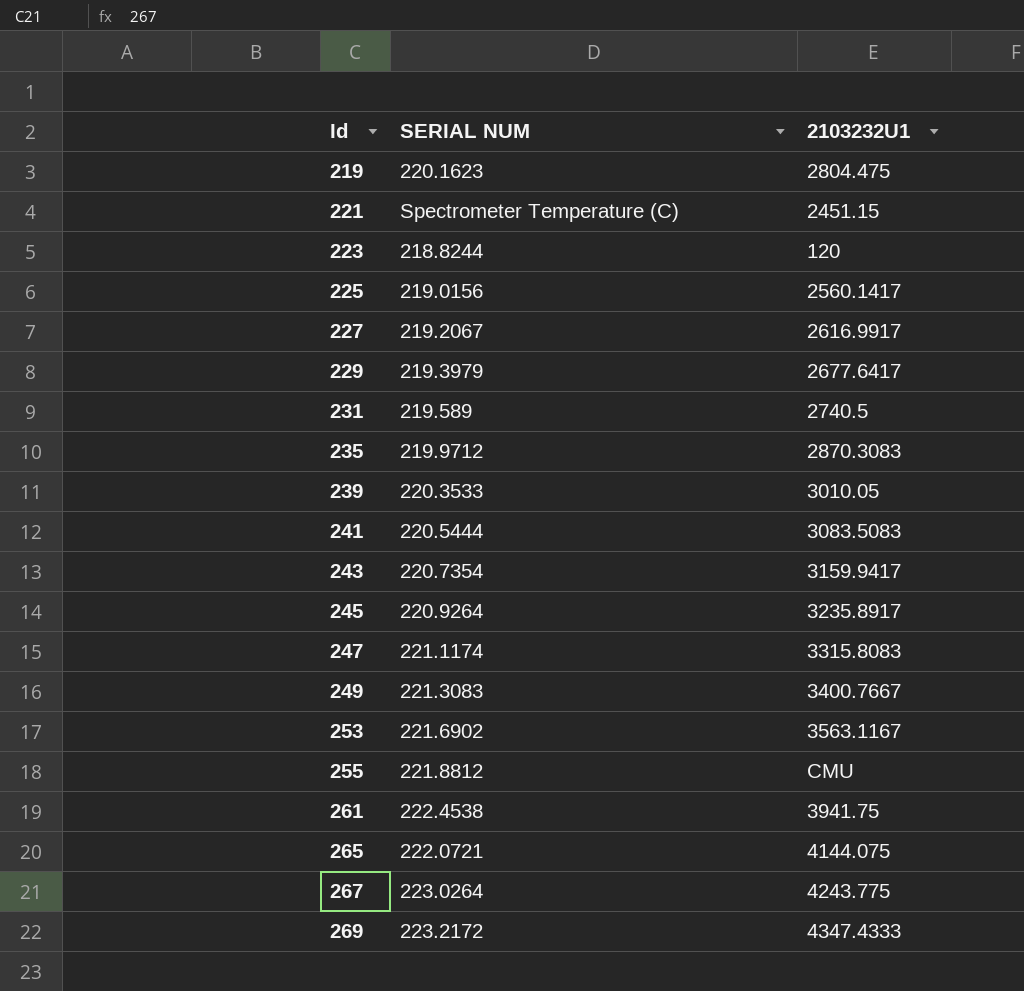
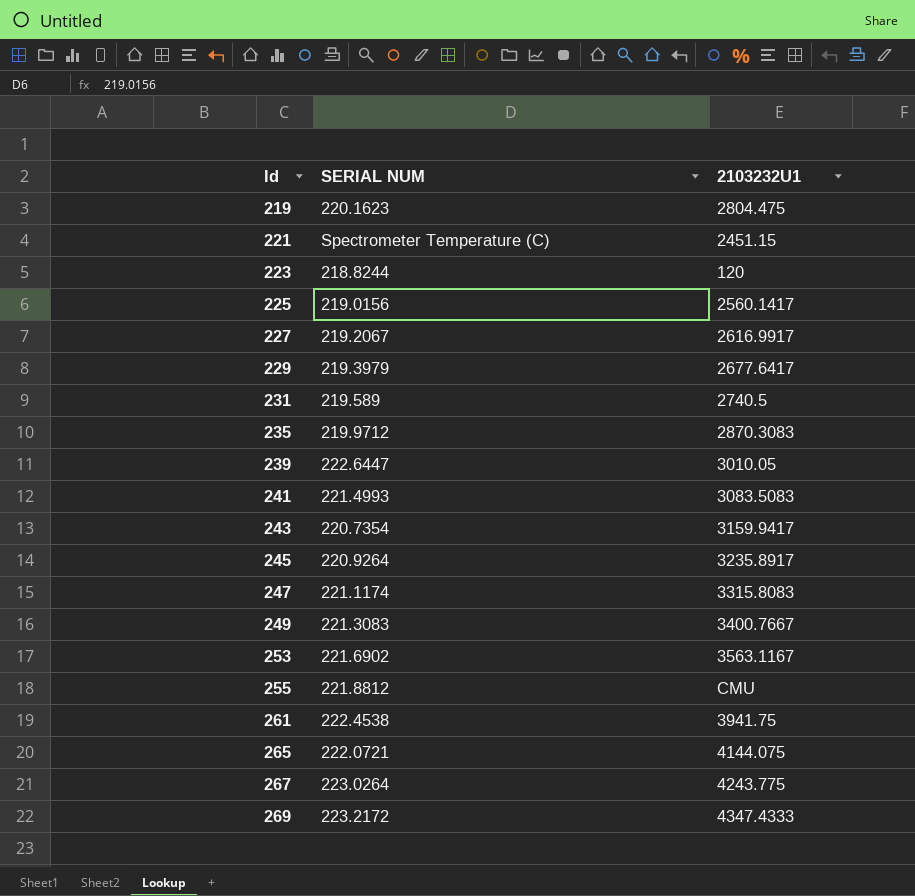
239 | SERIAL NUM: 220.3533 -> 222.6447
241 | SERIAL NUM: 220.5444 -> 221.4993

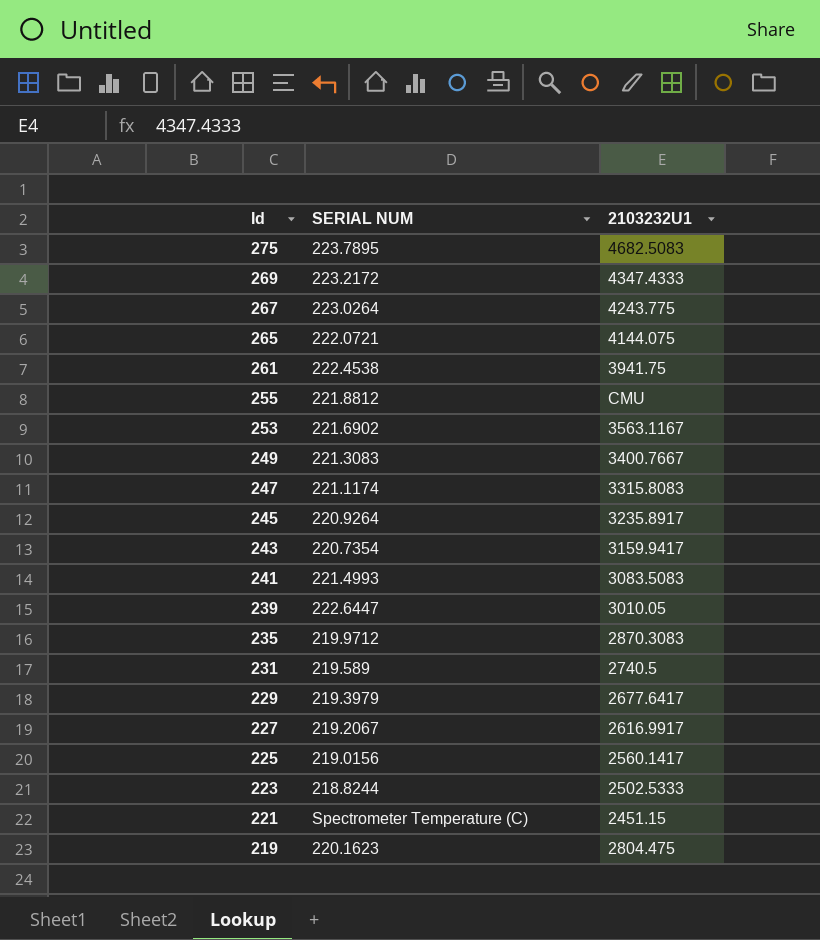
row order: Id ascending -> Id descending
row 275: none -> 223.7895 | 4682.5083
223 | 2103232U1: 120 -> 2502.5333

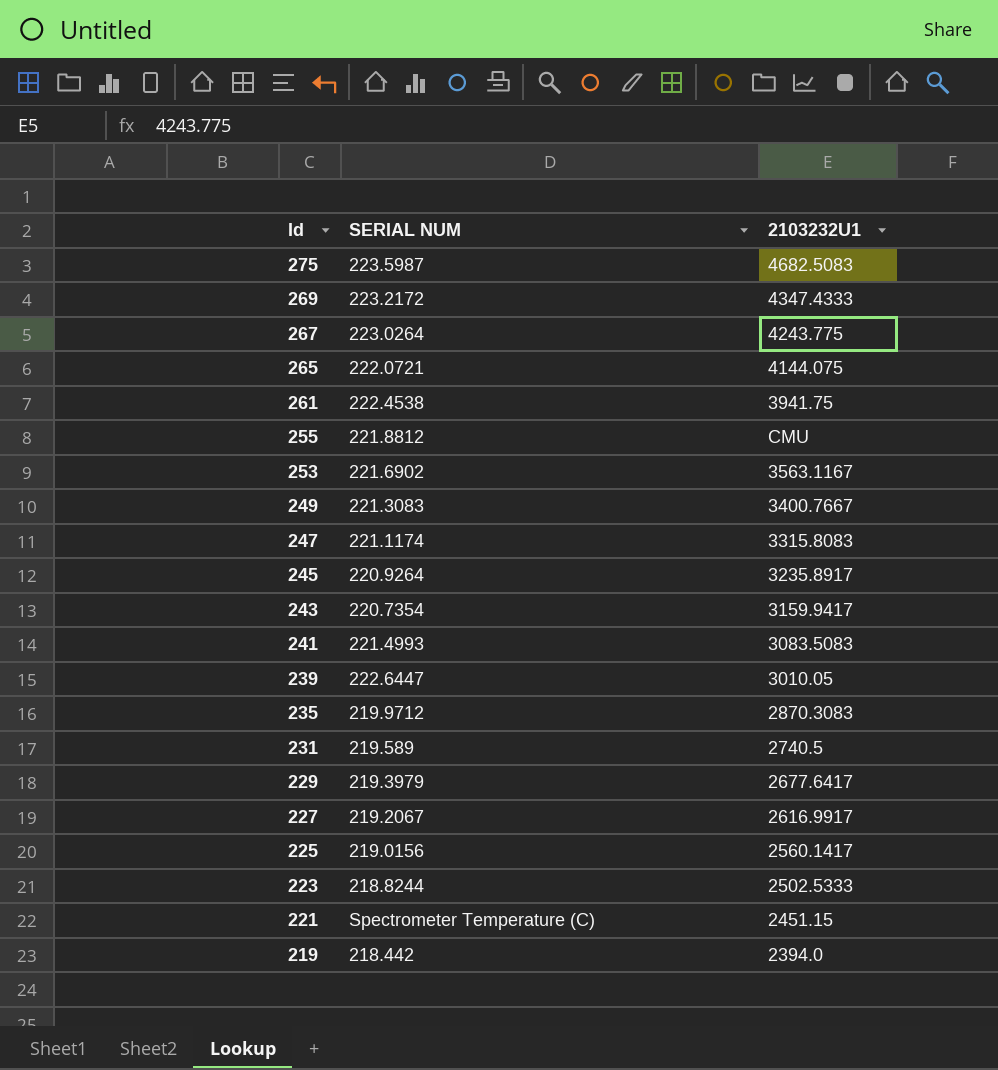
275 | SERIAL NUM: 223.7895 -> 223.5987
219 | SERIAL NUM: 220.1623 -> 218.442
219 | 2103232U1: 2804.475 -> 2394.0

